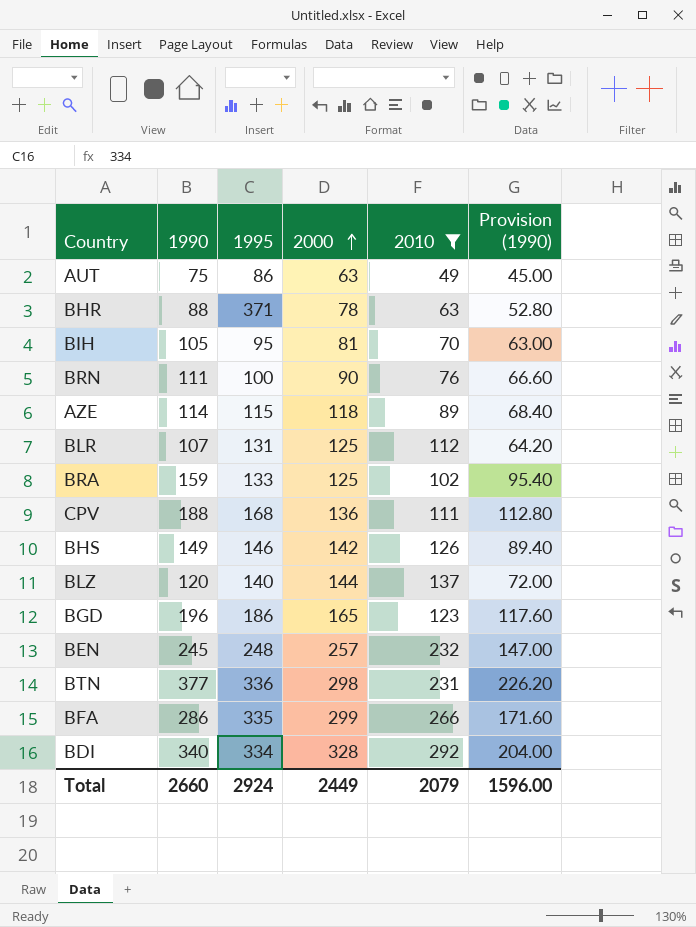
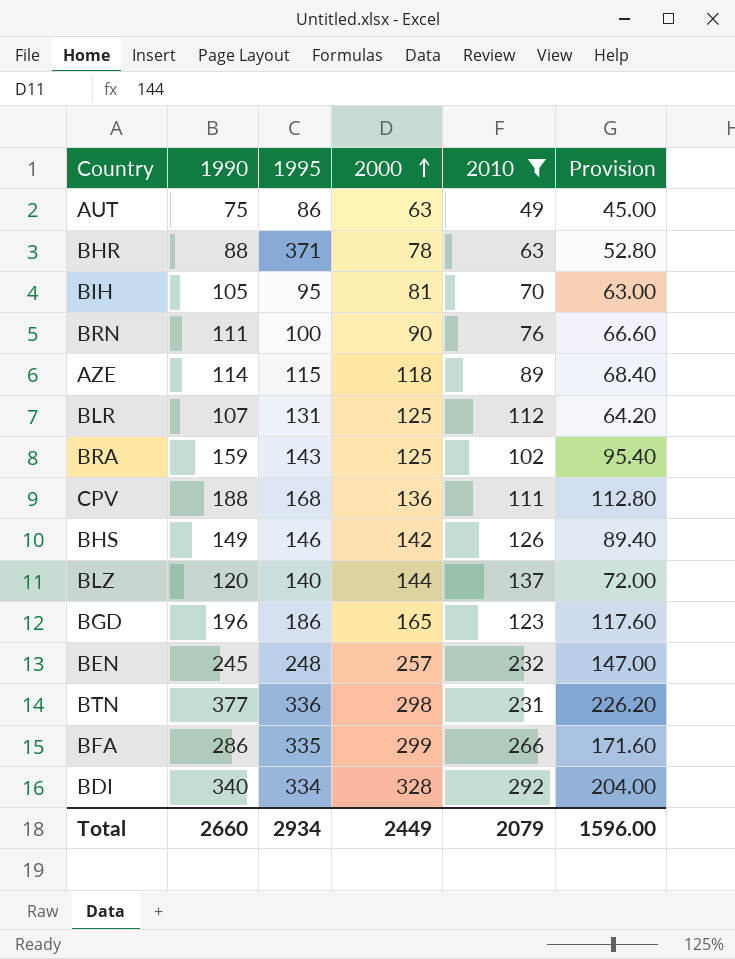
column name: Provision (1990) -> Provision
BRA | 1995: 133 -> 143
Total | 1995: 2924 -> 2934

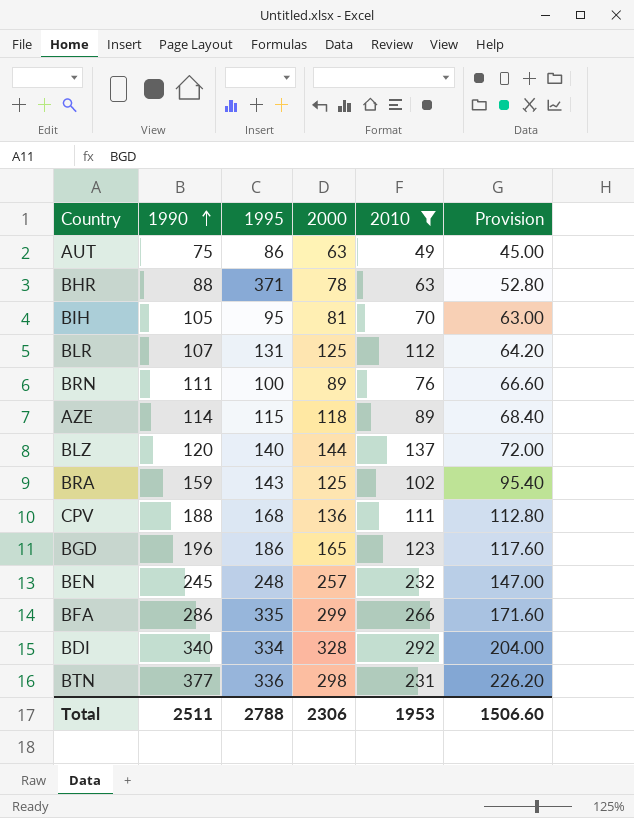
row order: 2000 ascending -> 1990 ascending
row BHS: 149 | 146 | 142 | 126 | 89.40 -> none
BRN | 2000: 90 -> 89
Total | 1990: 2660 -> 2511
Total | 1995: 2934 -> 2788
Total | 2000: 2449 -> 2306
Total | 2010: 2079 -> 1953
Total | Provision: 1596.00 -> 1506.60

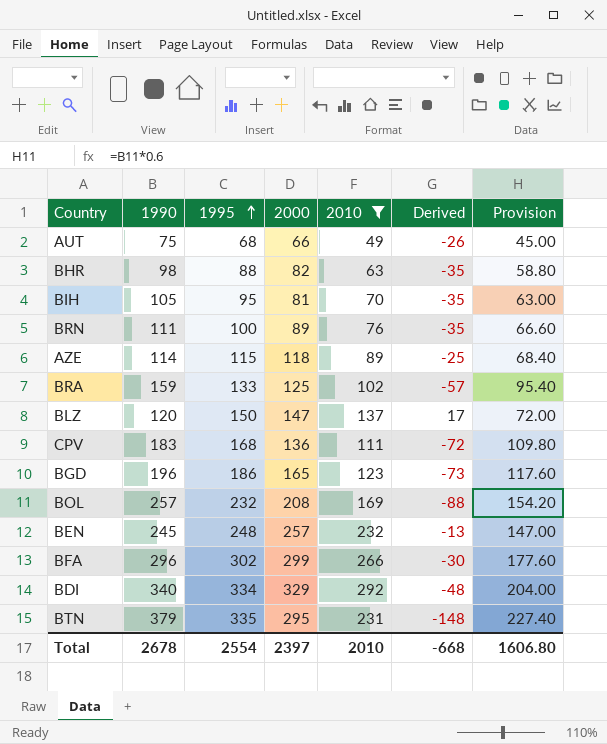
row order: 1990 ascending -> 1995 ascending
column Derived | formula: none -> [2010] - [1990]
row BLR: 107 | 131 | 125 | 112 | 64.20 -> none
AUT | 1995: 86 -> 68
AUT | 2000: 63 -> 66
BHR | 1990: 88 -> 98
BHR | 1995: 371 -> 88
BHR | 2000: 78 -> 82
BHR | Provision: 52.80 -> 58.80
BRA | 1995: 143 -> 133
BLZ | 1995: 140 -> 150
BLZ | 2000: 144 -> 147
CPV | 1990: 188 -> 183
CPV | Provision: 112.80 -> 109.80
row BOL: none -> 257 | 232 | 208 | 169 | -88 | 154.20
BFA | 1990: 286 -> 296
BFA | 1995: 335 -> 302
BFA | Provision: 171.60 -> 177.60
BDI | 2000: 328 -> 329
BTN | 1990: 377 -> 379
BTN | 1995: 336 -> 335
BTN | 2000: 298 -> 295
BTN | Provision: 226.20 -> 227.40
Total | 1990: 2511 -> 2678
Total | 1995: 2788 -> 2554
Total | 2000: 2306 -> 2397
Total | 2010: 1953 -> 2010
Total | Provision: 1506.60 -> 1606.80

